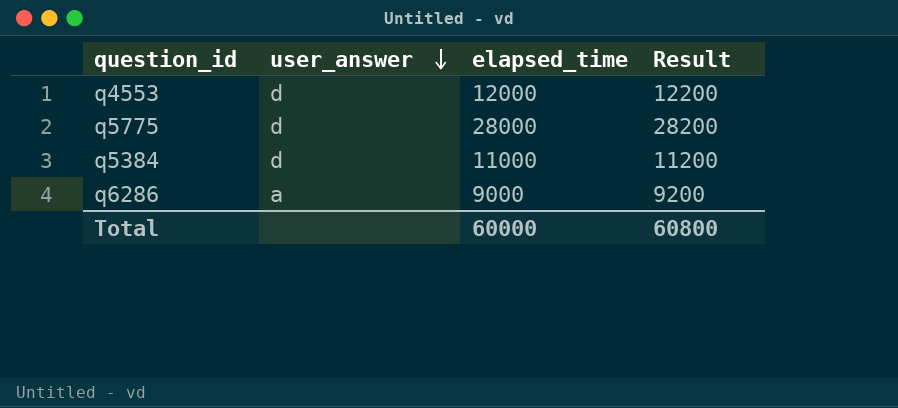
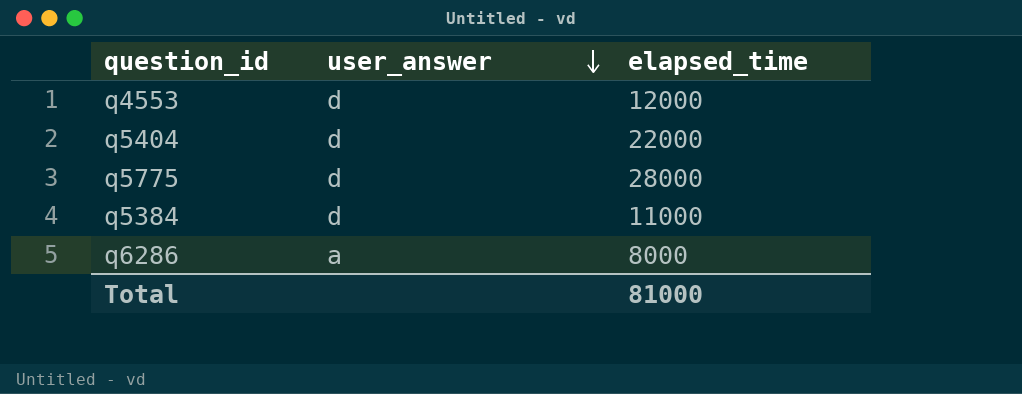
column Result | formula: [elapsed_time] + 200 -> none
row q5404: none -> d | 22000
q6286 | elapsed_time: 9000 -> 8000
Total | elapsed_time: 60000 -> 81000

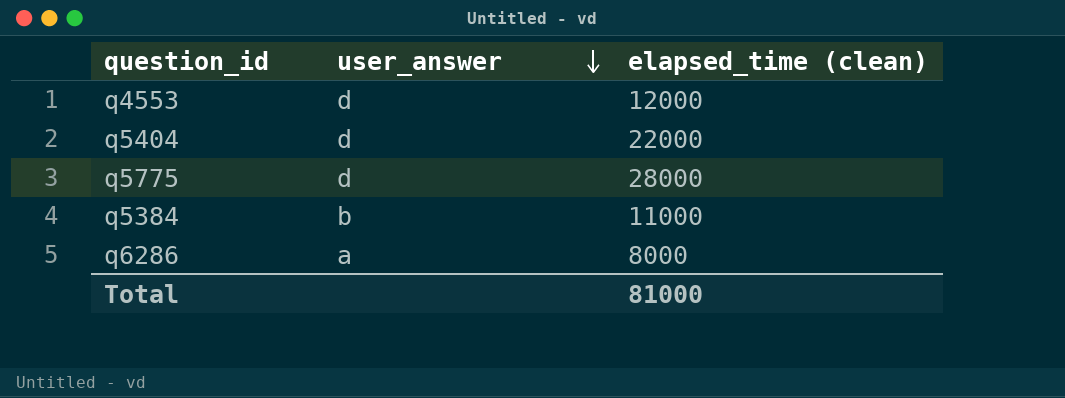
column name: elapsed_time -> elapsed_time (clean)
q5384 | user_answer: d -> b

